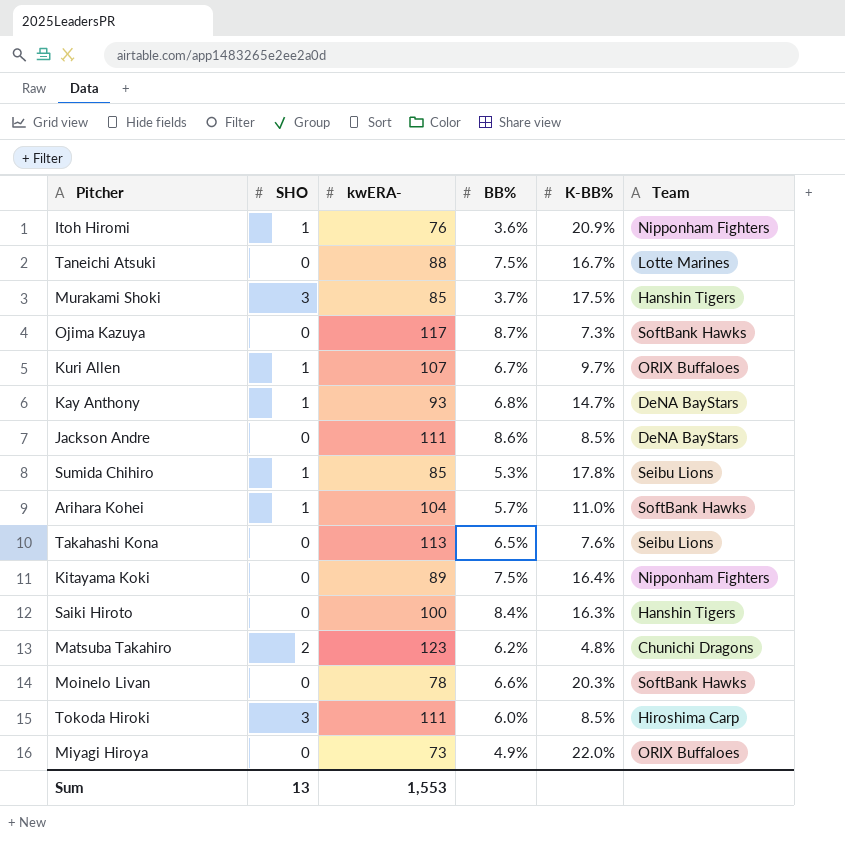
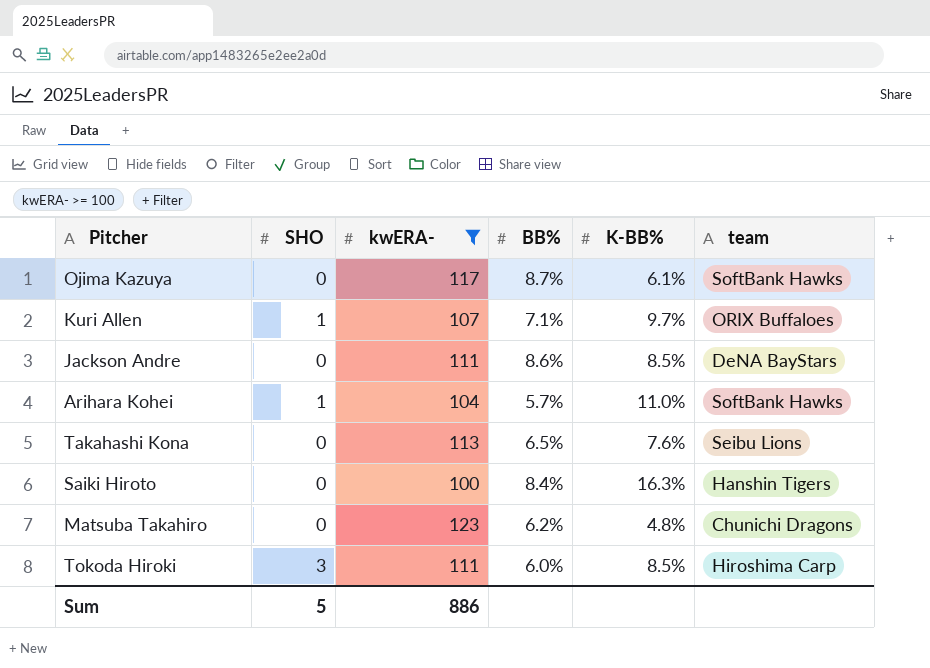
filter: none -> kwERA- >= 100
column name: Team -> team
Ojima Kazuya | K-BB%: 7.3% -> 6.1%
Kuri Allen | BB%: 6.7% -> 7.1%
Matsuba Takahiro | SHO: 2 -> 0
Sum | SHO: 13 -> 5
Sum | kwERA-: 1,553 -> 886

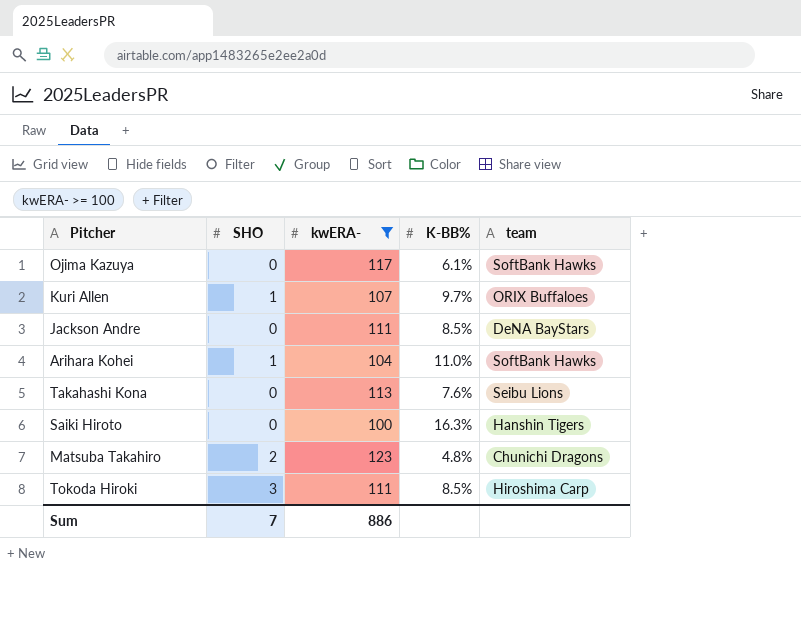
column BB% | position: 4 -> none
Matsuba Takahiro | SHO: 0 -> 2
Sum | SHO: 5 -> 7

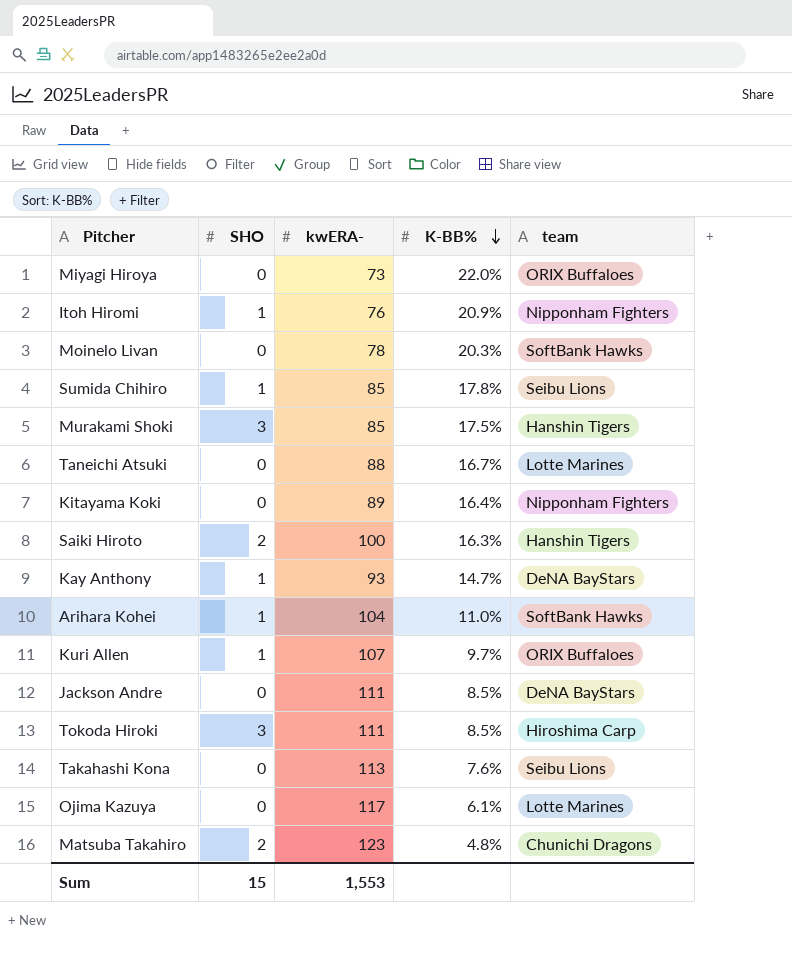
filter: kwERA- >= 100 -> none
row order: none -> K-BB% descending
Saiki Hiroto | SHO: 0 -> 2
Ojima Kazuya | team: SoftBank Hawks -> Lotte Marines
Sum | SHO: 7 -> 15
Sum | kwERA-: 886 -> 1,553

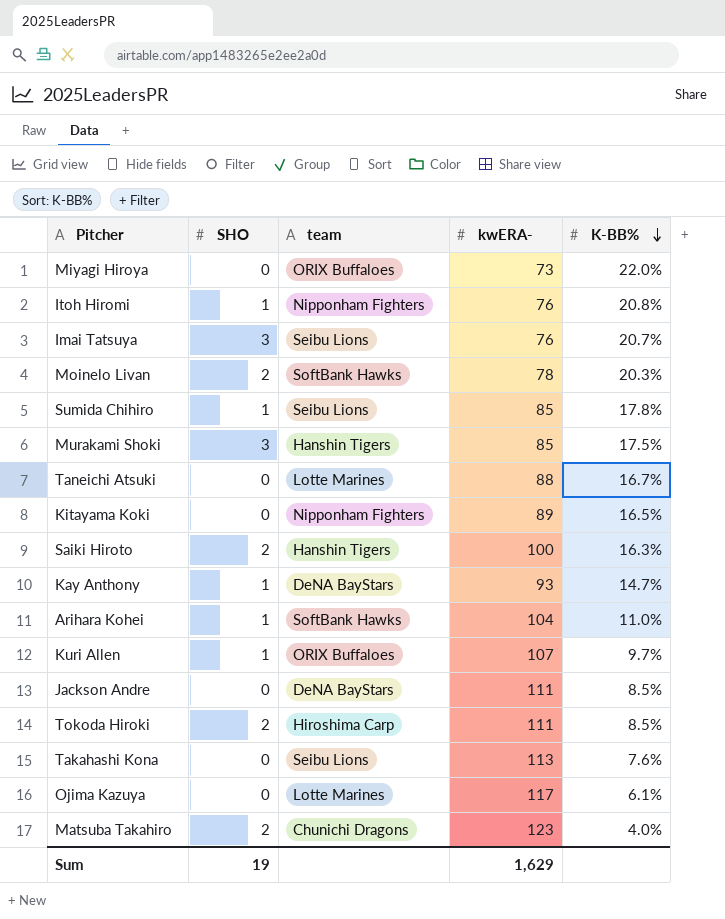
column team | position: 5 -> 3
Itoh Hiromi | K-BB%: 20.9% -> 20.8%
row Imai Tatsuya: none -> 3 | Seibu Lions | 76 | 20.7%
Moinelo Livan | SHO: 0 -> 2
Kitayama Koki | K-BB%: 16.4% -> 16.5%
Tokoda Hiroki | SHO: 3 -> 2
Matsuba Takahiro | K-BB%: 4.8% -> 4.0%
Sum | SHO: 15 -> 19
Sum | kwERA-: 1,553 -> 1,629

